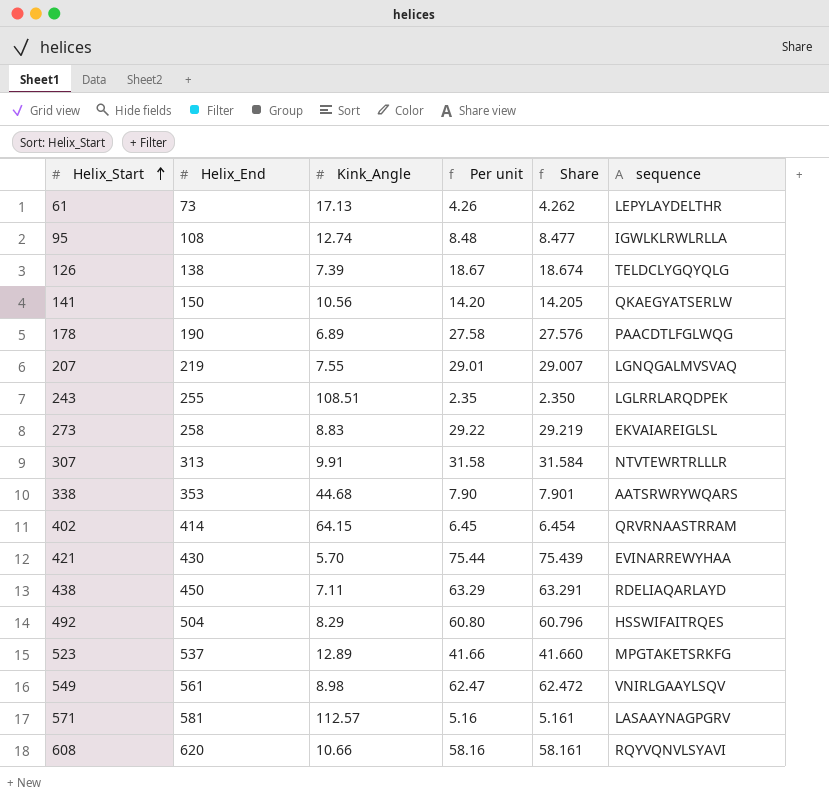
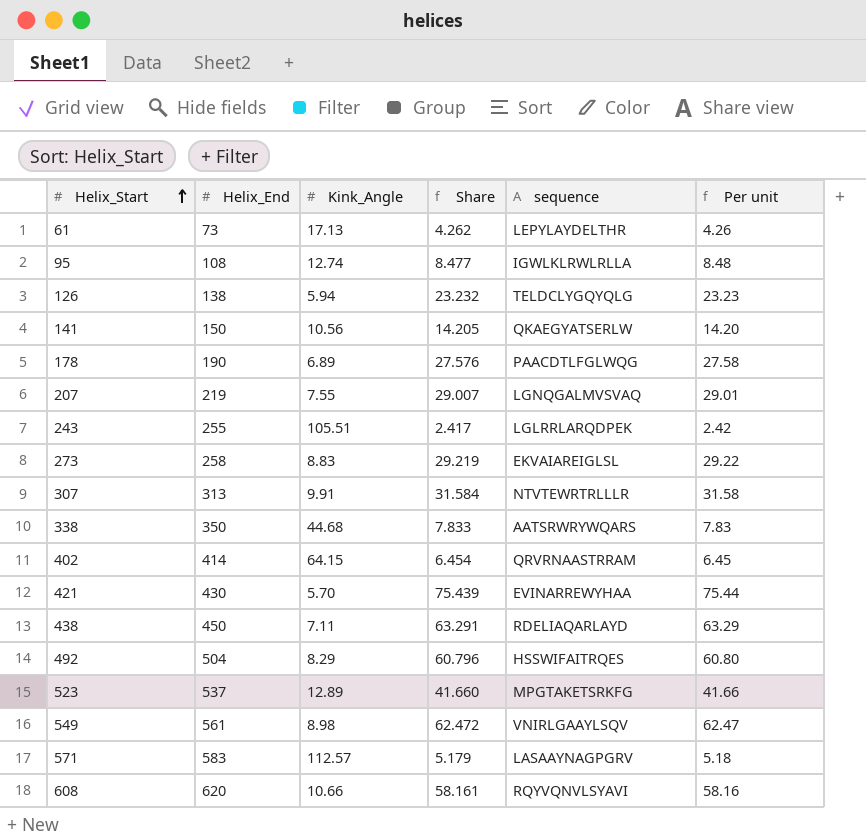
column Per unit | position: 4 -> 6
126 | Kink_Angle: 7.39 -> 5.94
126 | Share: 18.674 -> 23.232
126 | Per unit: 18.67 -> 23.23
243 | Kink_Angle: 108.51 -> 105.51
243 | Share: 2.350 -> 2.417
243 | Per unit: 2.35 -> 2.42
338 | Helix_End: 353 -> 350
338 | Share: 7.901 -> 7.833
338 | Per unit: 7.90 -> 7.83
571 | Helix_End: 581 -> 583
571 | Share: 5.161 -> 5.179
571 | Per unit: 5.16 -> 5.18

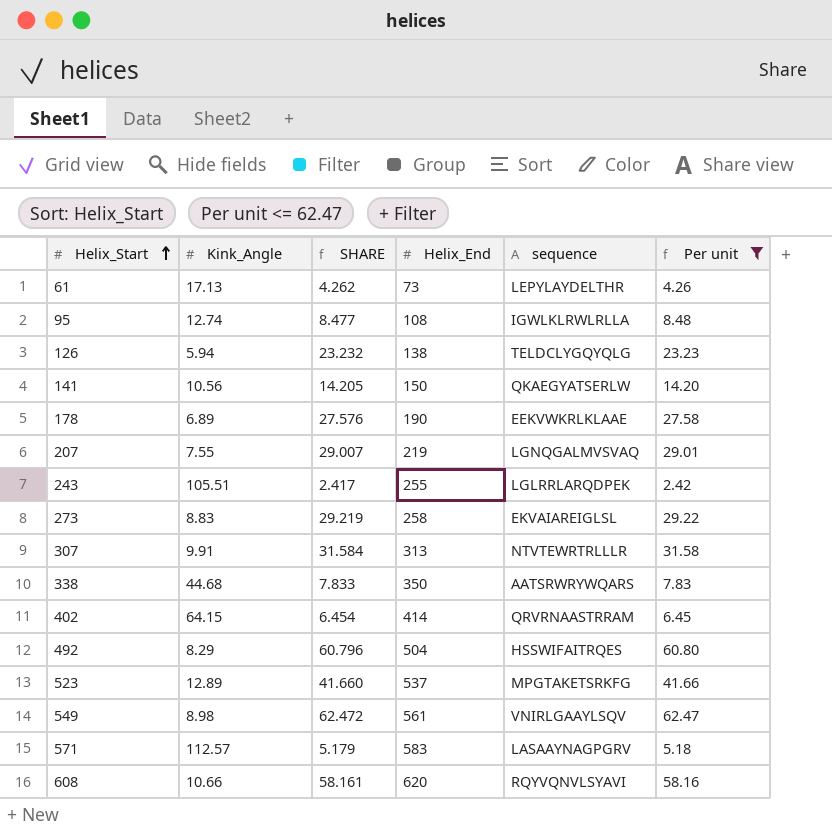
filter: none -> Per unit <= 62.47
column name: Share -> SHARE
column Helix_End | position: 2 -> 4
178 | sequence: PAACDTLFGLWQG -> EEKVWKRLKLAAE

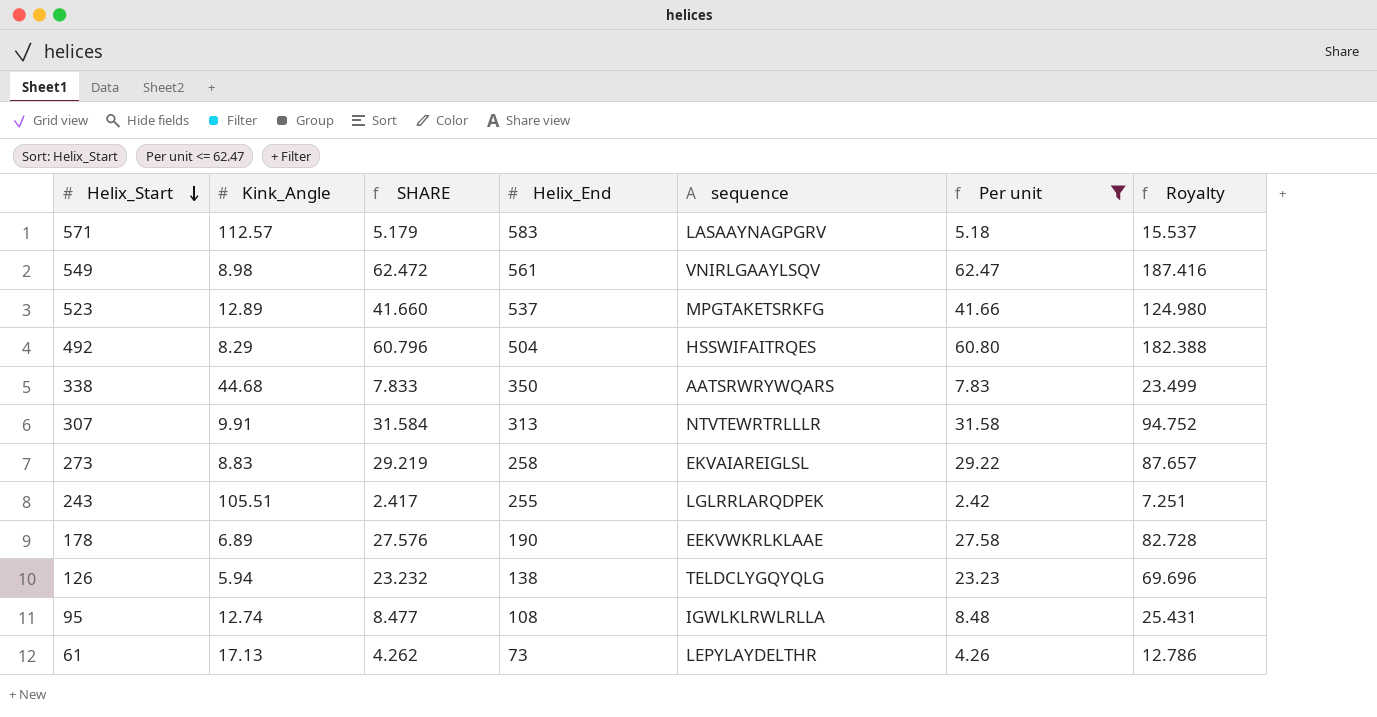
row order: Helix_Start ascending -> Helix_Start descending
column Royalty | formula: none -> [SHARE] * 3
row 141: 10.56 | 14.205 | 150 | QKAEGYATSERLW | 14.20 -> none
row 207: 7.55 | 29.007 | 219 | LGNQGALMVSVAQ | 29.01 -> none
row 402: 64.15 | 6.454 | 414 | QRVRNAASTRRAM | 6.45 -> none
row 608: 10.66 | 58.161 | 620 | RQYVQNVLSYAVI | 58.16 -> none

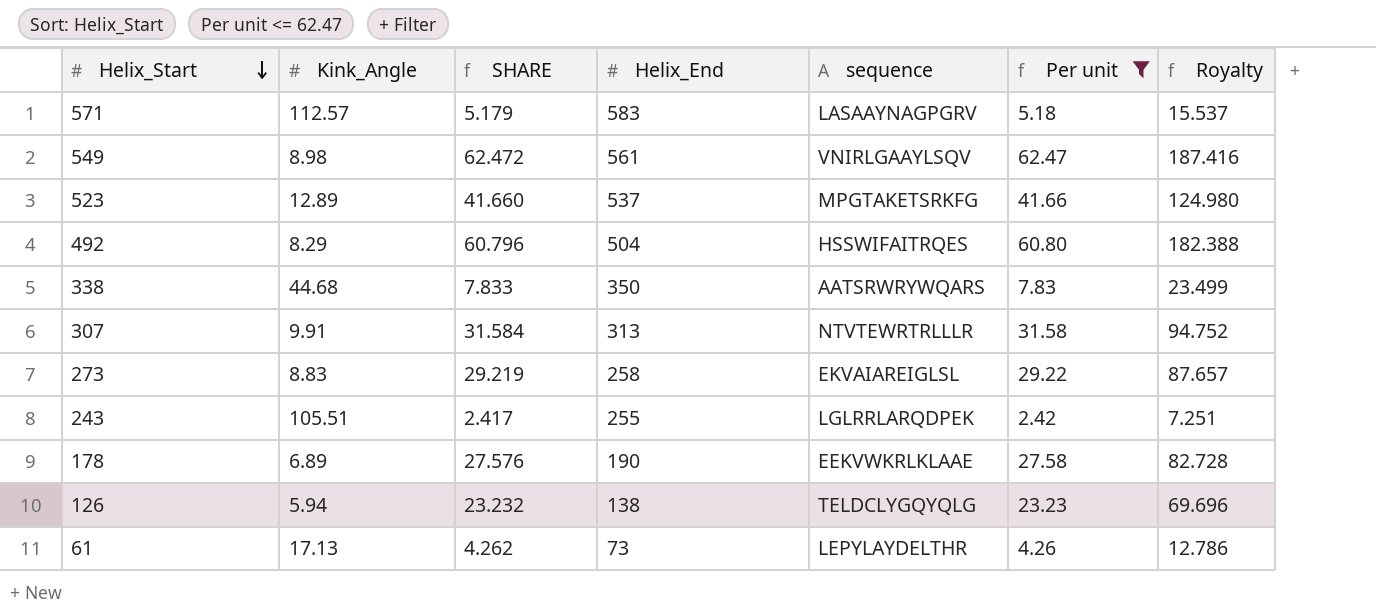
row 95: 12.74 | 8.477 | 108 | IGWLKLRWLRLLA | 8.48 | 25.431 -> none

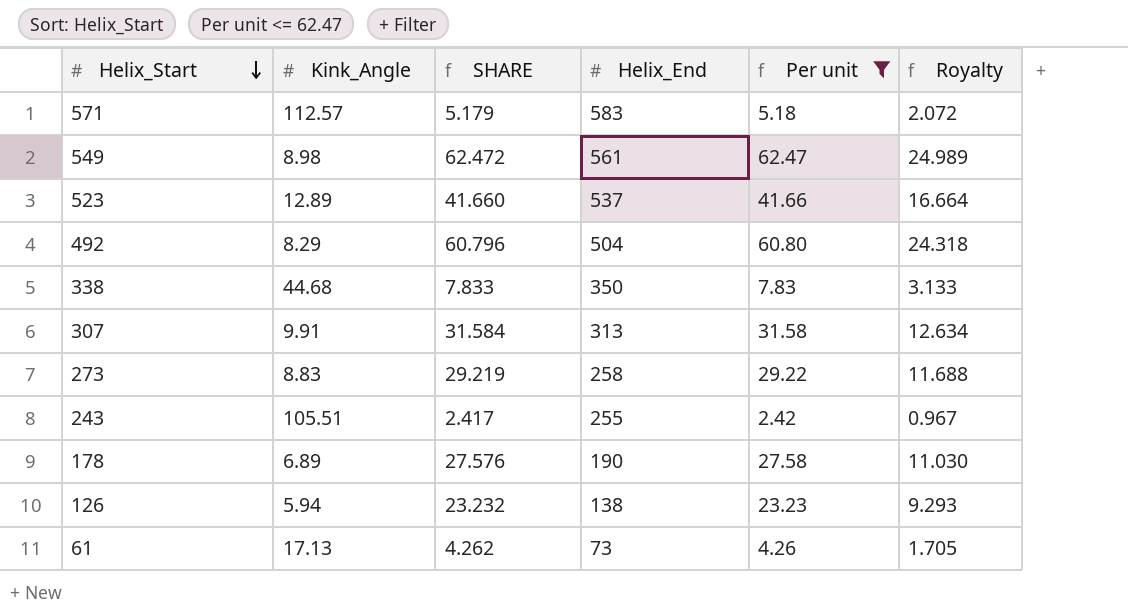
column sequence | position: 5 -> none
column Royalty | formula: [SHARE] * 3 -> [SHARE] * 0.4

